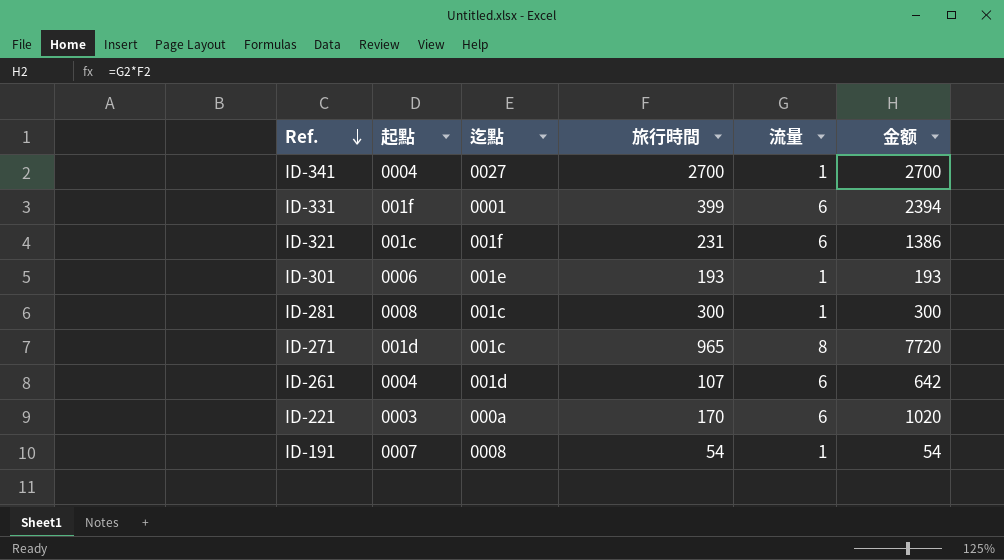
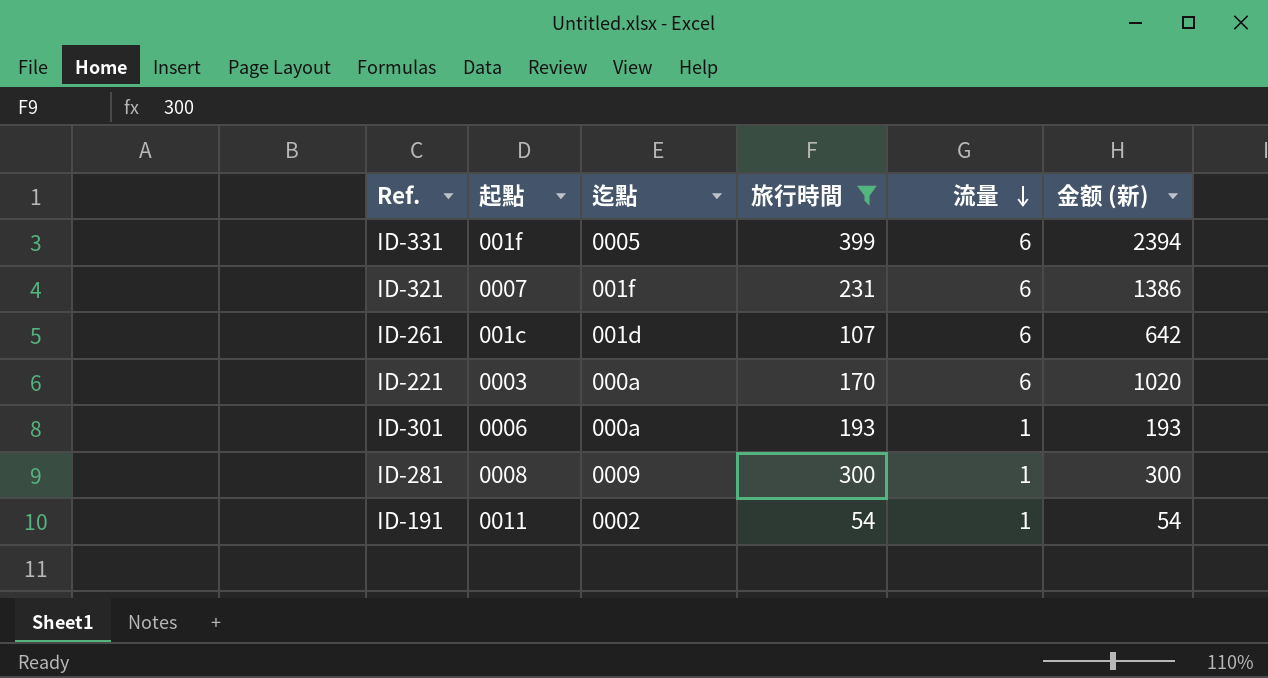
filter: none -> 旅行時間 <= 399
row order: Ref. descending -> 流量 descending
column name: 金额 -> 金额 (新)
ID-331 | 迄點: 0001 -> 0005
ID-321 | 起點: 001c -> 0007
ID-261 | 起點: 0004 -> 001c
ID-301 | 迄點: 001e -> 000a
ID-281 | 迄點: 001c -> 0009
ID-191 | 起點: 0007 -> 0011
ID-191 | 迄點: 0008 -> 0002

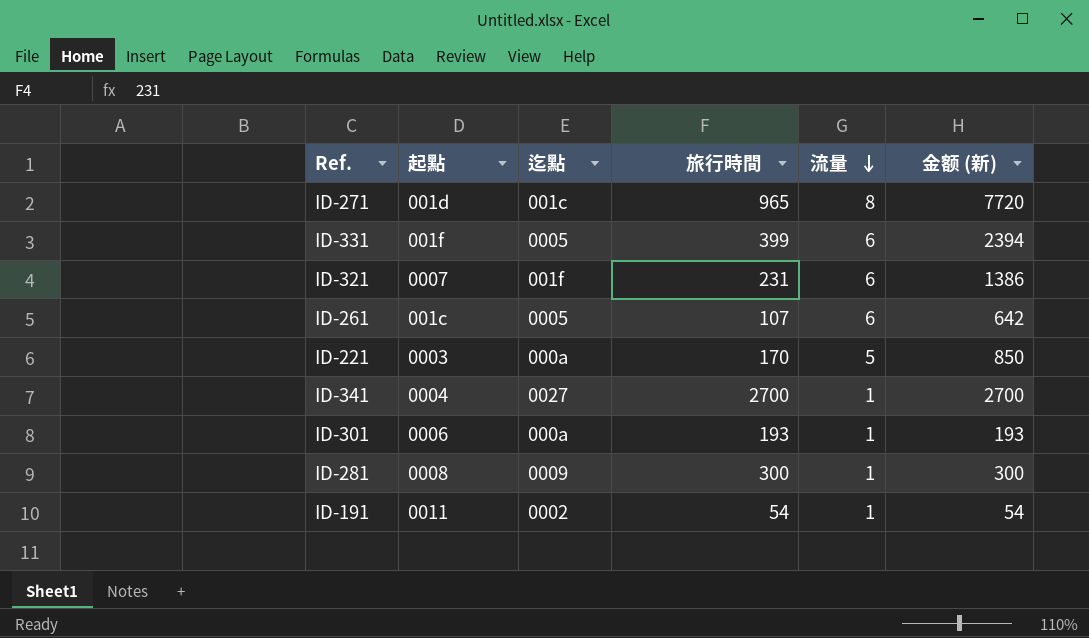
filter: 旅行時間 <= 399 -> none
ID-261 | 迄點: 001d -> 0005
ID-221 | 流量: 6 -> 5
ID-221 | 金额 (新): 1020 -> 850

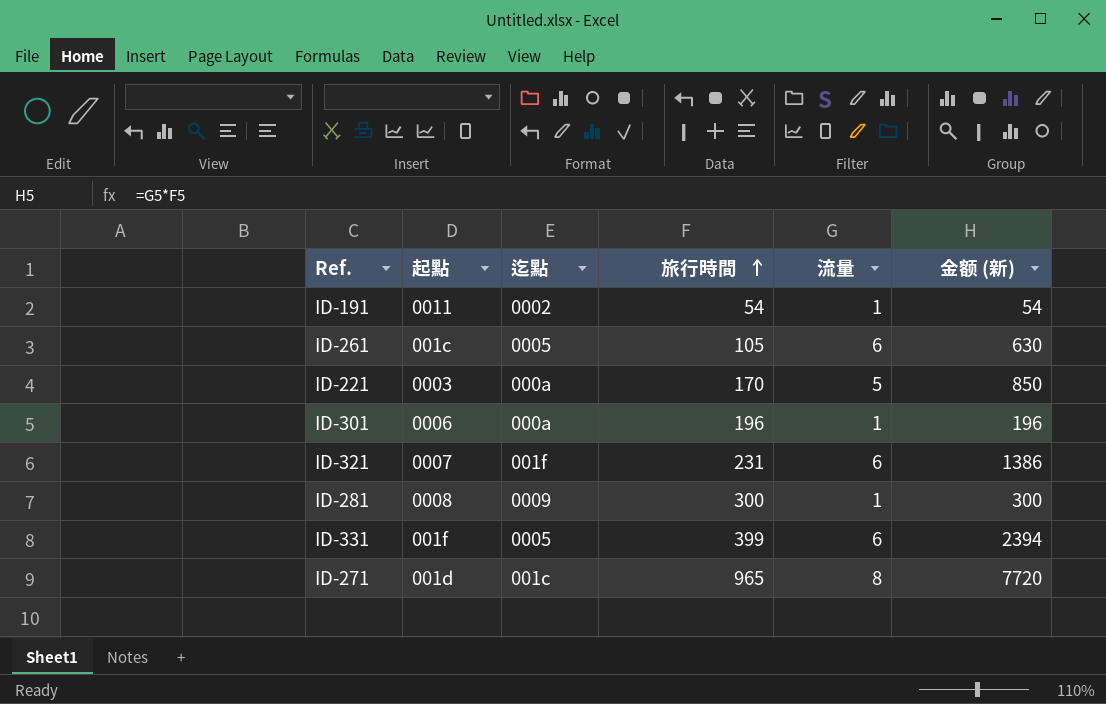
row order: 流量 descending -> 旅行時間 ascending
row ID-341: 0004 | 0027 | 2700 | 1 | 2700 -> none
ID-261 | 旅行時間: 107 -> 105
ID-261 | 金额 (新): 642 -> 630
ID-301 | 旅行時間: 193 -> 196
ID-301 | 金额 (新): 193 -> 196

